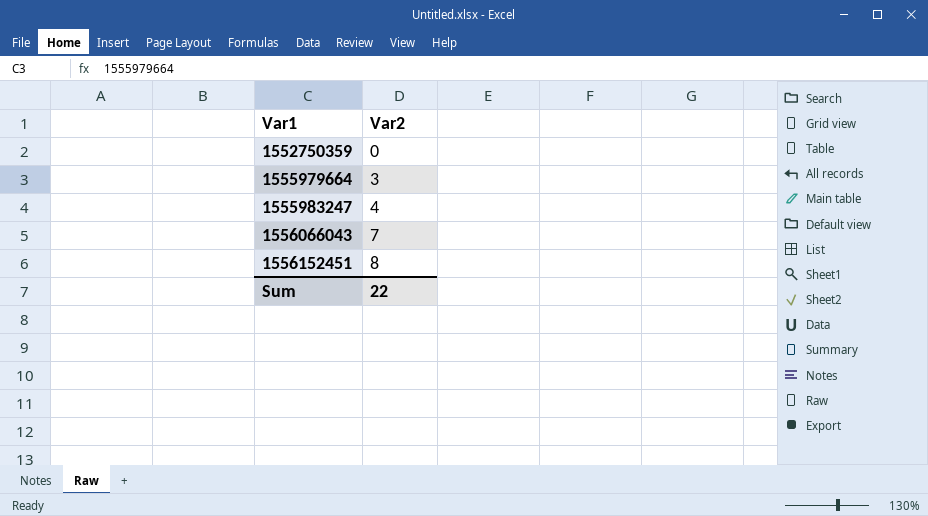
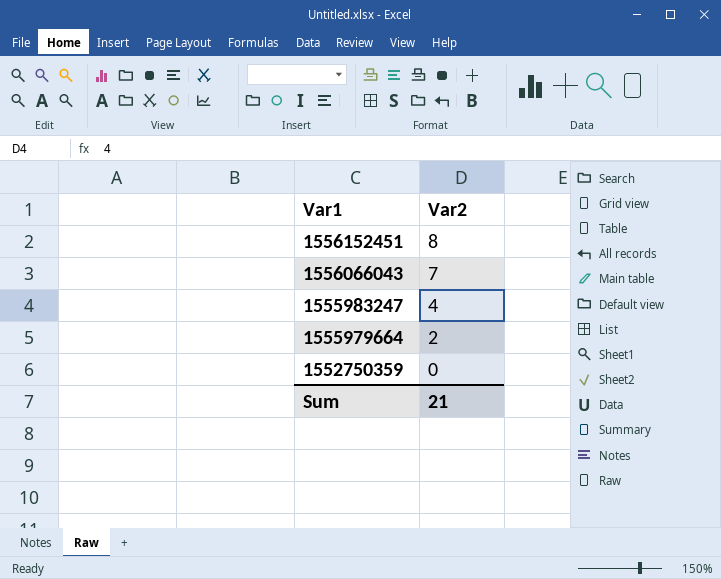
row order: Var1 ascending -> Var1 descending
1555979664 | Var2: 3 -> 2
Sum | Var2: 22 -> 21

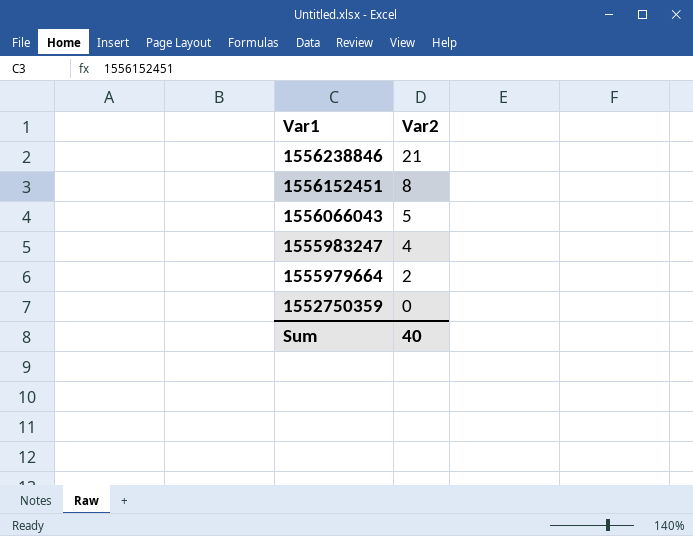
row 1556238846: none -> 21
1556066043 | Var2: 7 -> 5
Sum | Var2: 21 -> 40

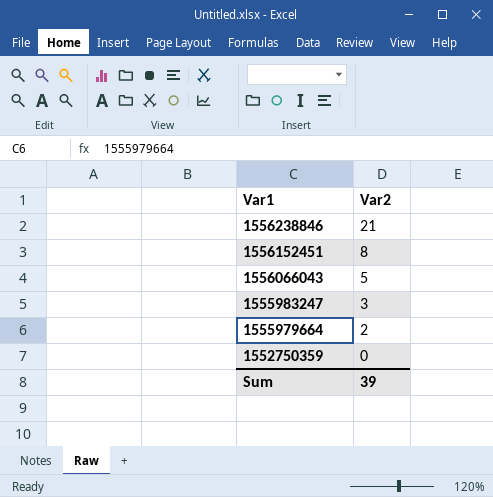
1555983247 | Var2: 4 -> 3
Sum | Var2: 40 -> 39

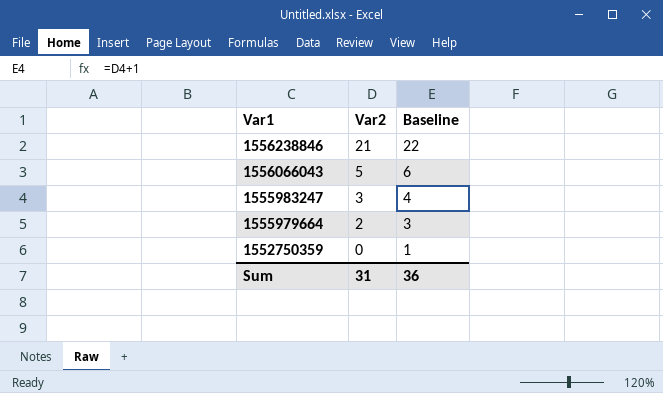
column Baseline | formula: none -> [Var2] + 1
row 1556152451: 8 -> none
Sum | Var2: 39 -> 31

